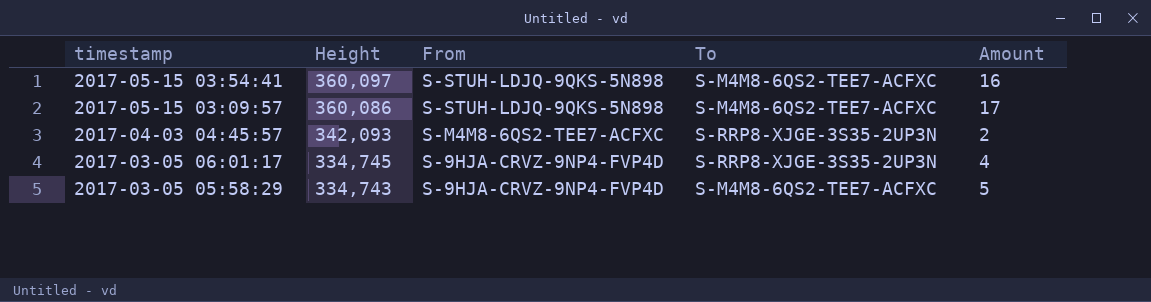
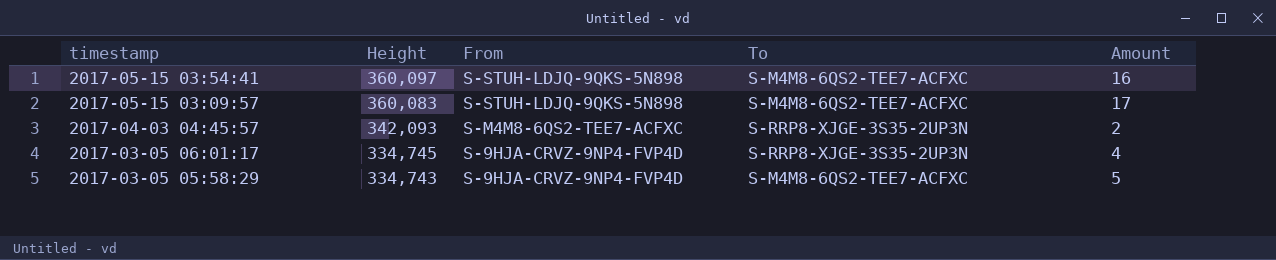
2017-05-15 03:09:57 | Height: 360,086 -> 360,083

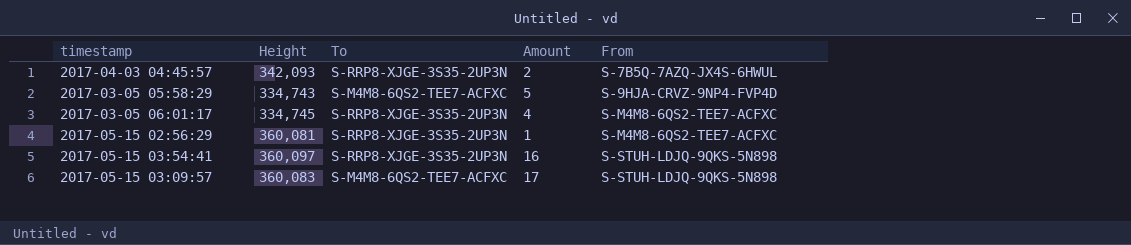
row order: timestamp descending -> From ascending
column From | position: 3 -> 5
2017-04-03 04:45:57 | From: S-M4M8-6QS2-TEE7-ACFXC -> S-7B5Q-7AZQ-JX4S-6HWUL
2017-03-05 06:01:17 | From: S-9HJA-CRVZ-9NP4-FVP4D -> S-M4M8-6QS2-TEE7-ACFXC
row 2017-05-15 02:56:29: none -> 360,081 | S-RRP8-XJGE-3S35-2UP3N | 1 | S-M4M8-6QS2-TEE7-ACFXC
2017-05-15 03:54:41 | To: S-M4M8-6QS2-TEE7-ACFXC -> S-RRP8-XJGE-3S35-2UP3N

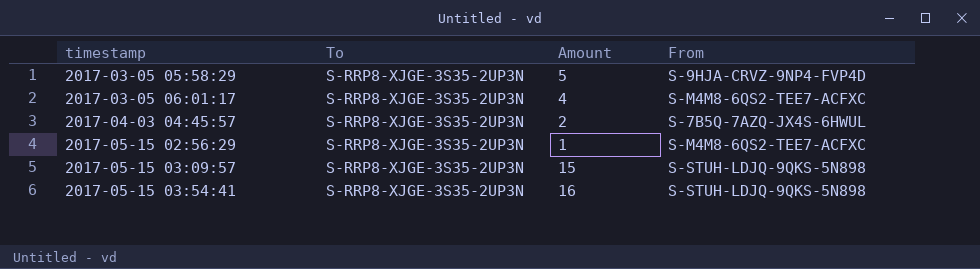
row order: From ascending -> timestamp ascending
column Height | position: 2 -> none
2017-03-05 05:58:29 | To: S-M4M8-6QS2-TEE7-ACFXC -> S-RRP8-XJGE-3S35-2UP3N
2017-05-15 03:09:57 | To: S-M4M8-6QS2-TEE7-ACFXC -> S-RRP8-XJGE-3S35-2UP3N
2017-05-15 03:09:57 | Amount: 17 -> 15

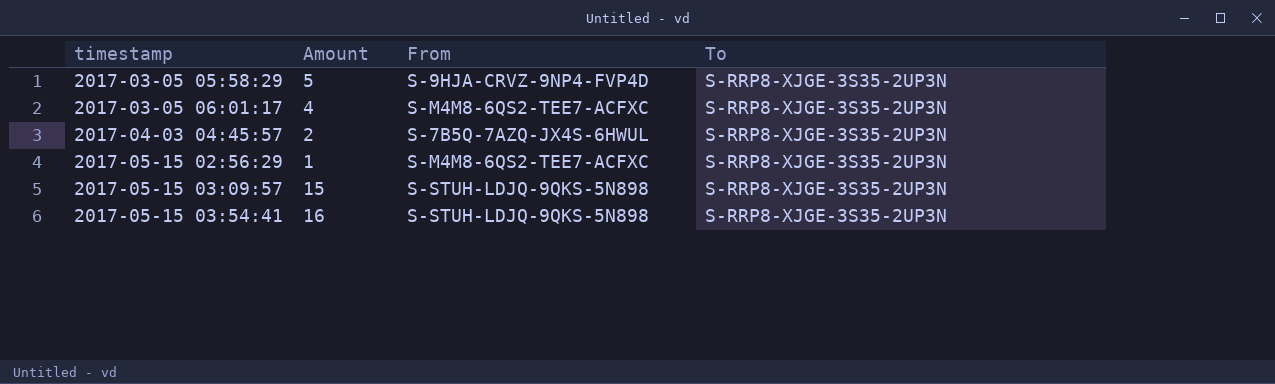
column To | position: 2 -> 4

